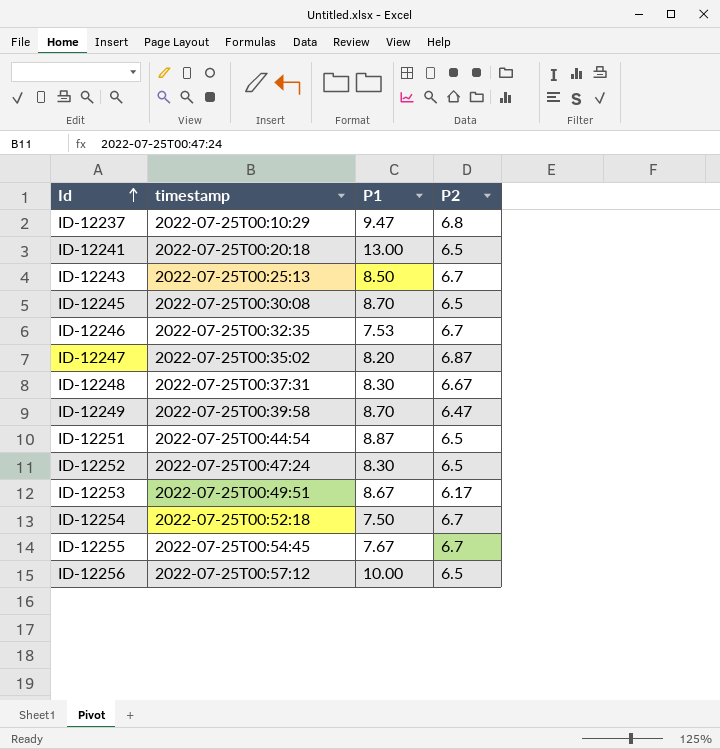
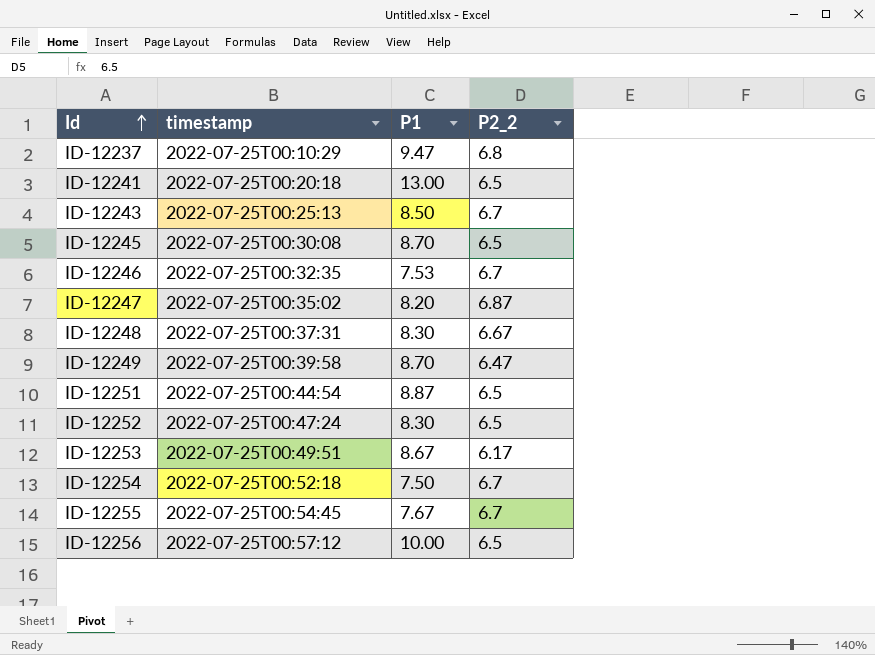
column name: P2 -> P2_2

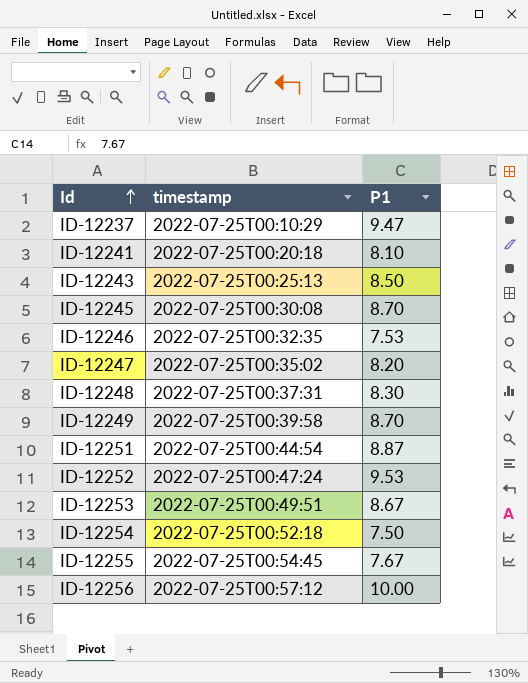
column P2_2 | position: 4 -> none
ID-12241 | P1: 13.00 -> 8.10
ID-12252 | P1: 8.30 -> 9.53

